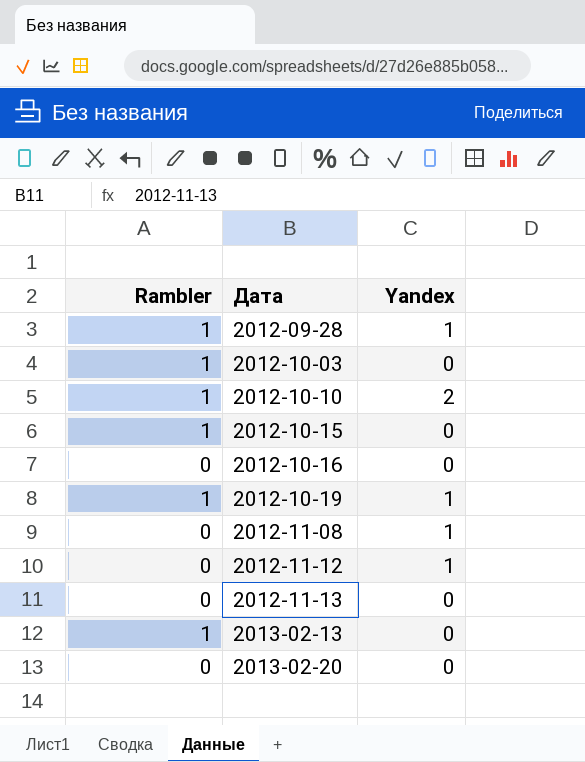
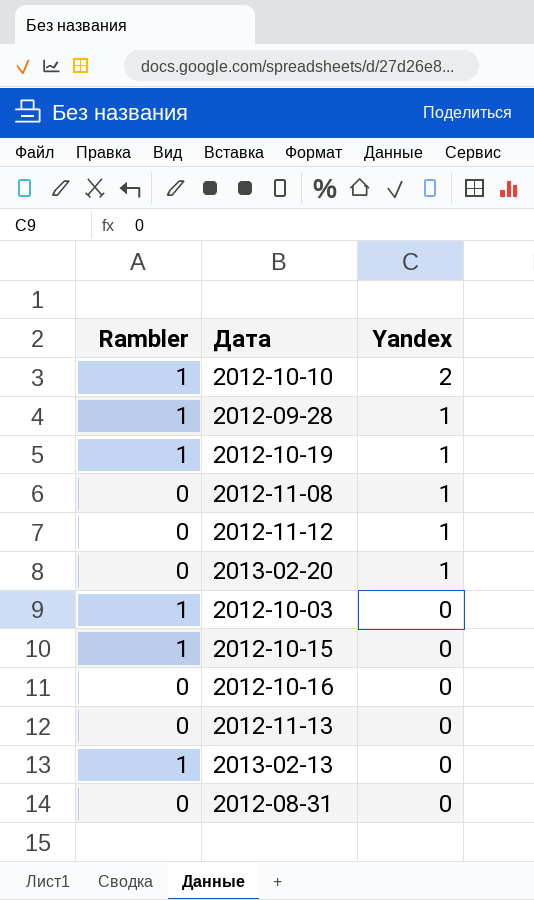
row order: Дата ascending -> Yandex descending
2013-02-20 | Yandex: 0 -> 1
row 2012-08-31: none -> 0 | 0

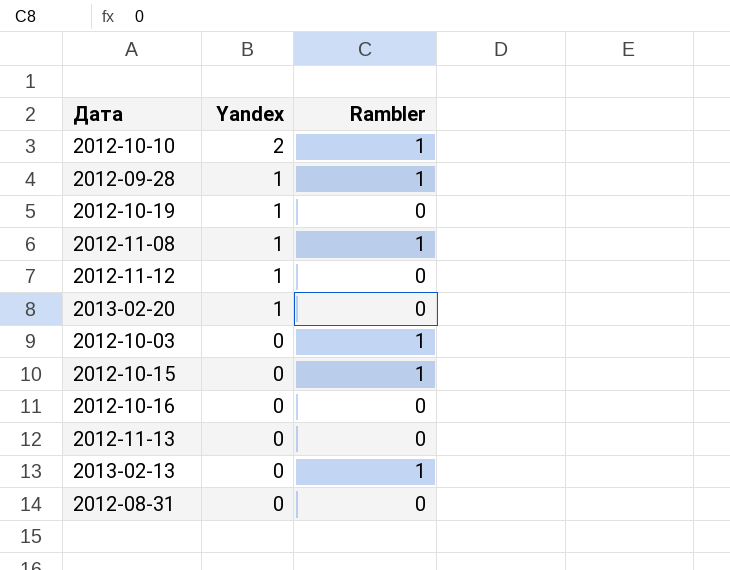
column Rambler | position: 1 -> 3
2012-10-19 | Rambler: 1 -> 0
2012-11-08 | Rambler: 0 -> 1

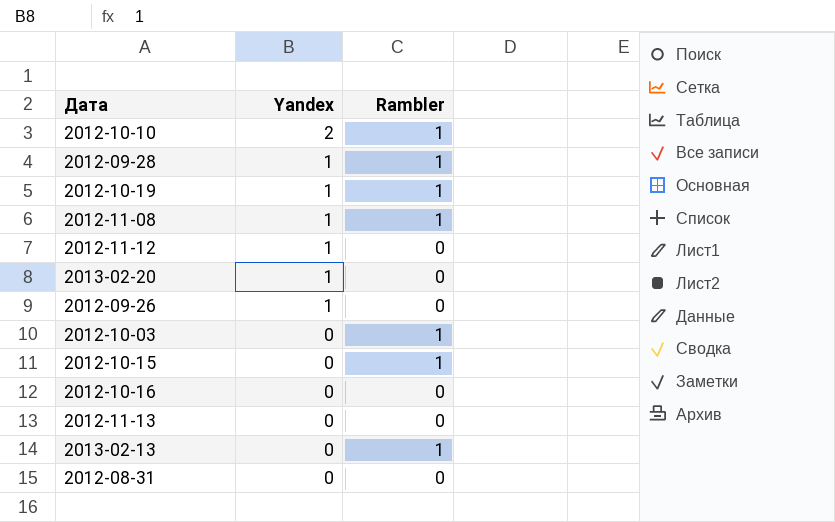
2012-10-19 | Rambler: 0 -> 1
row 2012-09-26: none -> 1 | 0

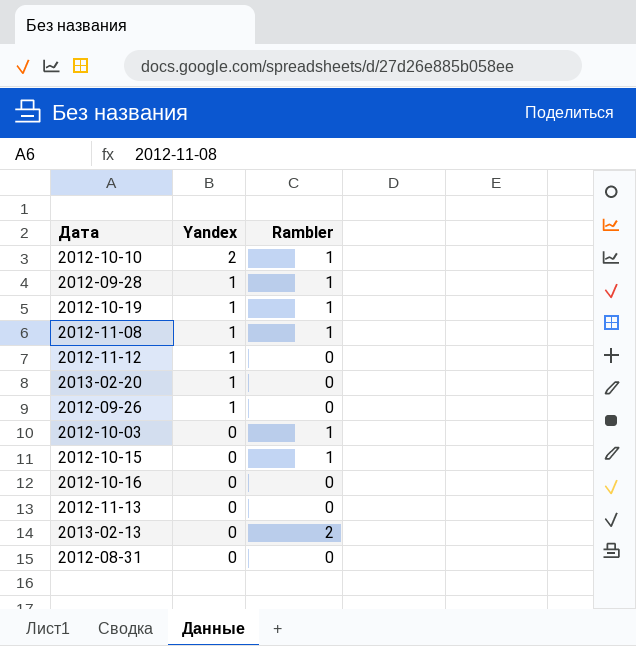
2013-02-13 | Rambler: 1 -> 2

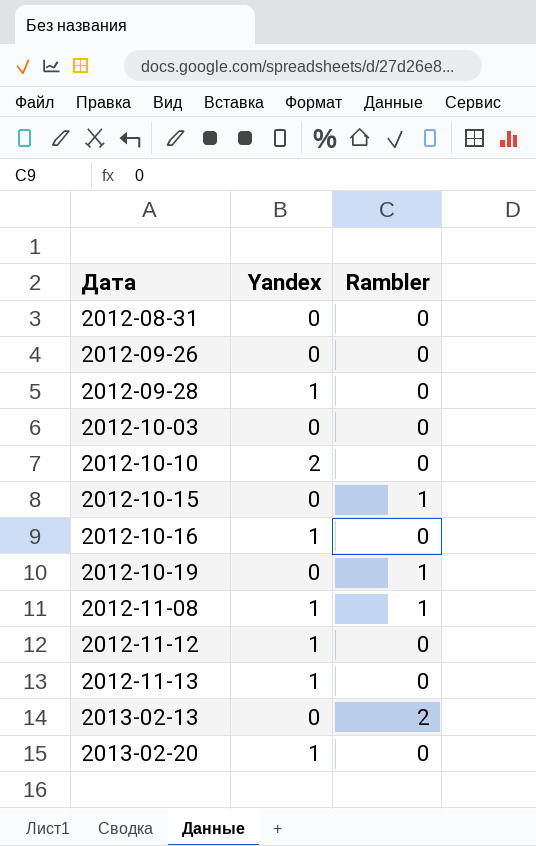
row order: Yandex descending -> Дата ascending
2012-09-26 | Yandex: 1 -> 0
2012-09-28 | Rambler: 1 -> 0
2012-10-03 | Rambler: 1 -> 0
2012-10-10 | Rambler: 1 -> 0
2012-10-16 | Yandex: 0 -> 1
2012-10-19 | Yandex: 1 -> 0
2012-11-13 | Yandex: 0 -> 1

